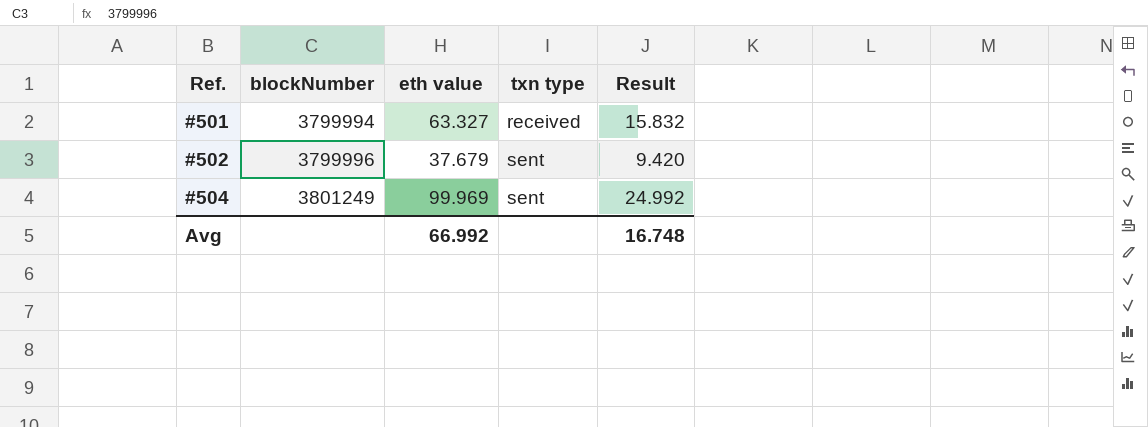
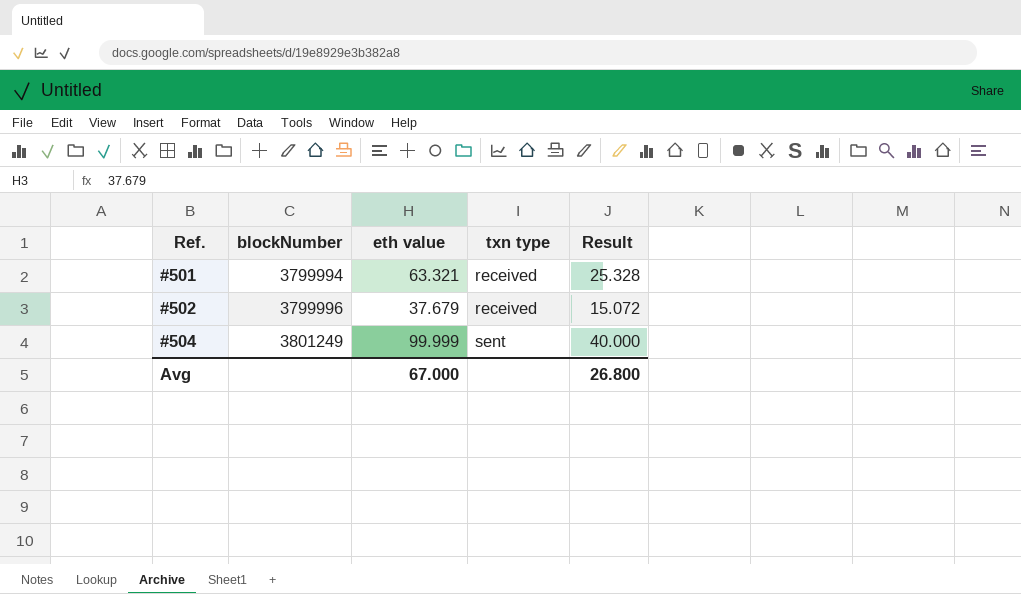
column Result | formula: [eth value] * 0.25 -> [eth value] * 0.4
#501 | eth value: 63.327 -> 63.321
#502 | txn type: sent -> received
#504 | eth value: 99.969 -> 99.999
Avg | eth value: 66.992 -> 67.000
Avg | Result: 16.748 -> 26.800

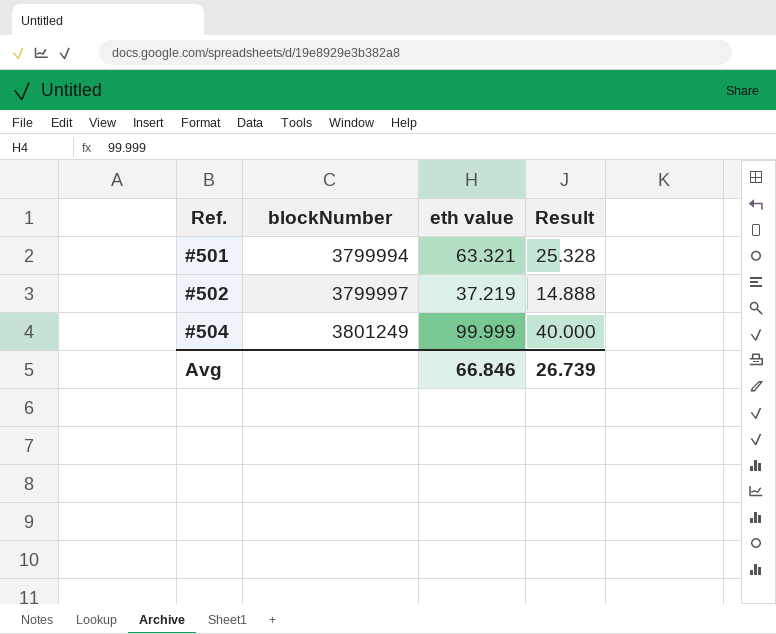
column txn type | position: 4 -> none
#502 | blockNumber: 3799996 -> 3799997
#502 | eth value: 37.679 -> 37.219
#502 | Result: 15.072 -> 14.888
Avg | eth value: 67.000 -> 66.846
Avg | Result: 26.800 -> 26.739

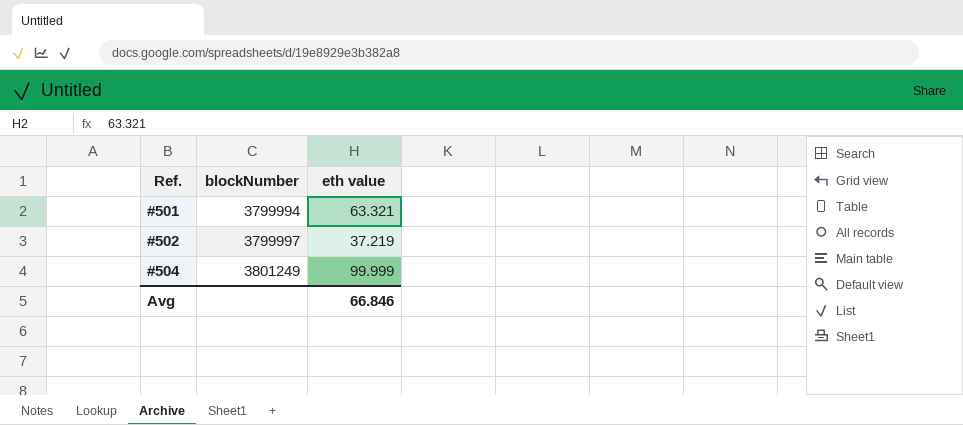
column Result | formula: [eth value] * 0.4 -> none

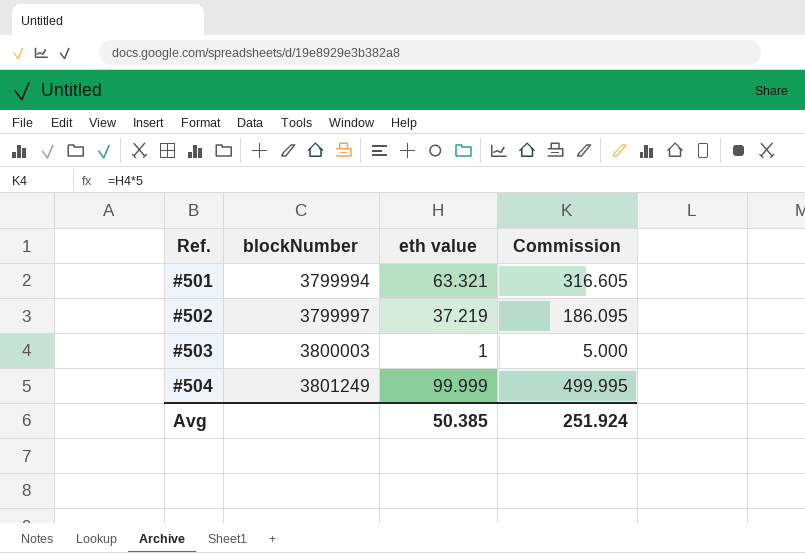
column Commission | formula: none -> [eth value] * 5
row #503: none -> 3800003 | 1 | 5.000
Avg | eth value: 66.846 -> 50.385

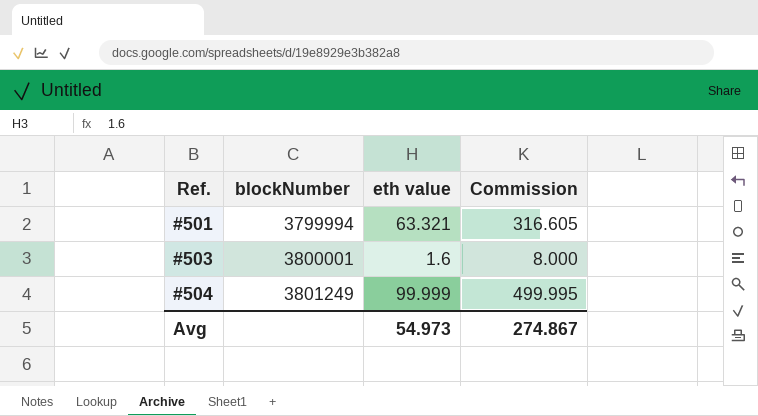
row #502: 3799997 | 37.219 | 186.095 -> none
#503 | blockNumber: 3800003 -> 3800001
#503 | eth value: 1 -> 1.6
#503 | Commission: 5.000 -> 8.000
Avg | eth value: 50.385 -> 54.973
Avg | Commission: 251.924 -> 274.867

